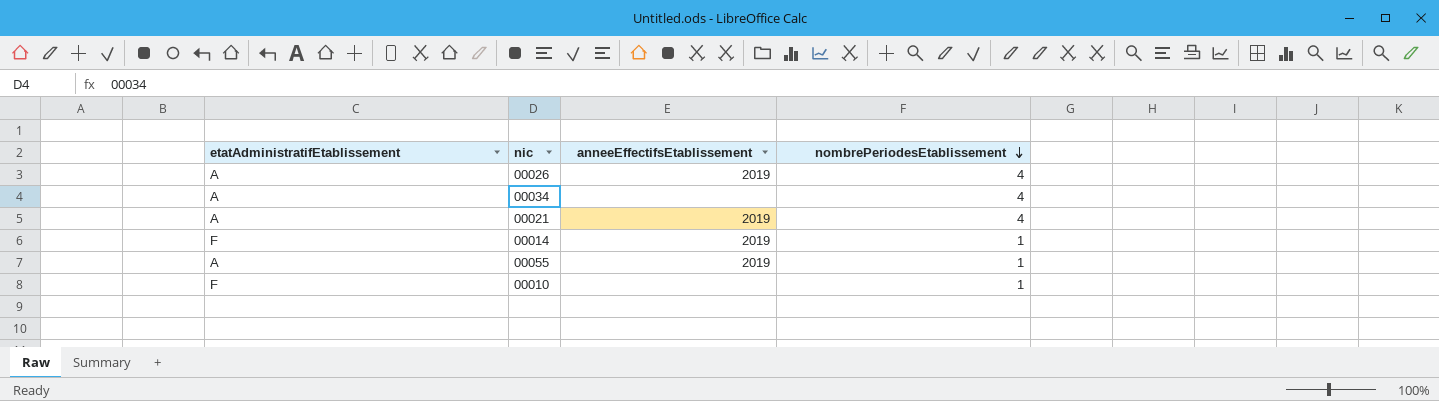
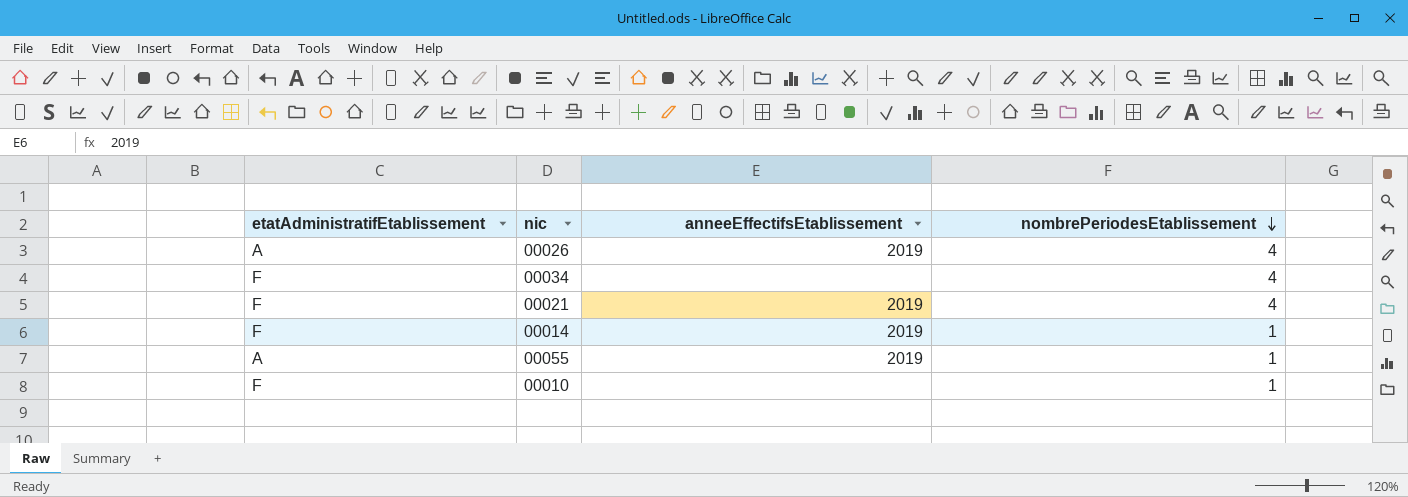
00034 | etatAdministratifEtablissement: A -> F
00021 | etatAdministratifEtablissement: A -> F

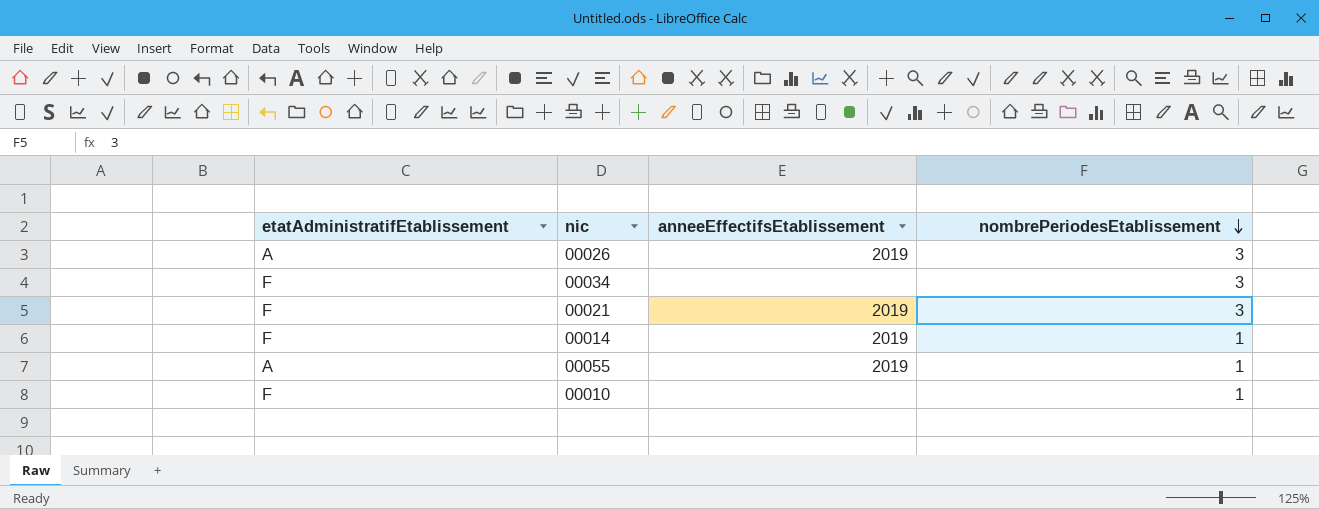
00026 | nombrePeriodesEtablissement: 4 -> 3
00034 | nombrePeriodesEtablissement: 4 -> 3
00021 | nombrePeriodesEtablissement: 4 -> 3

